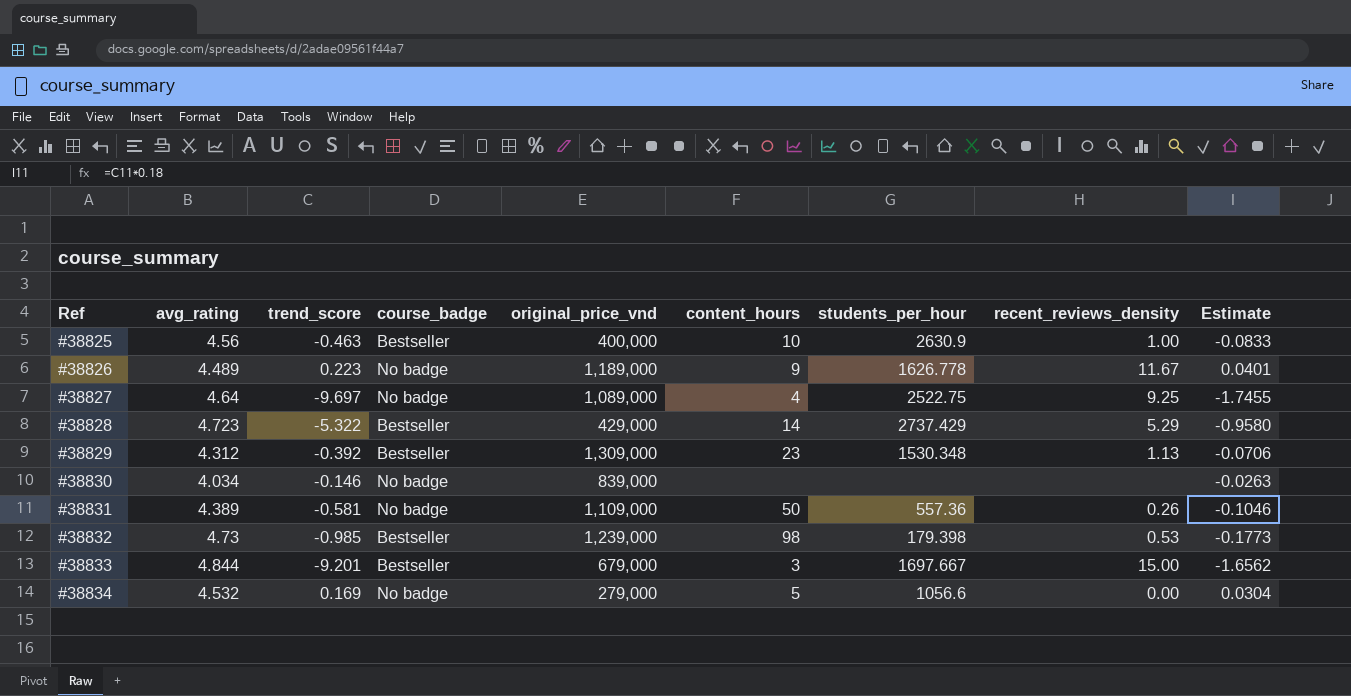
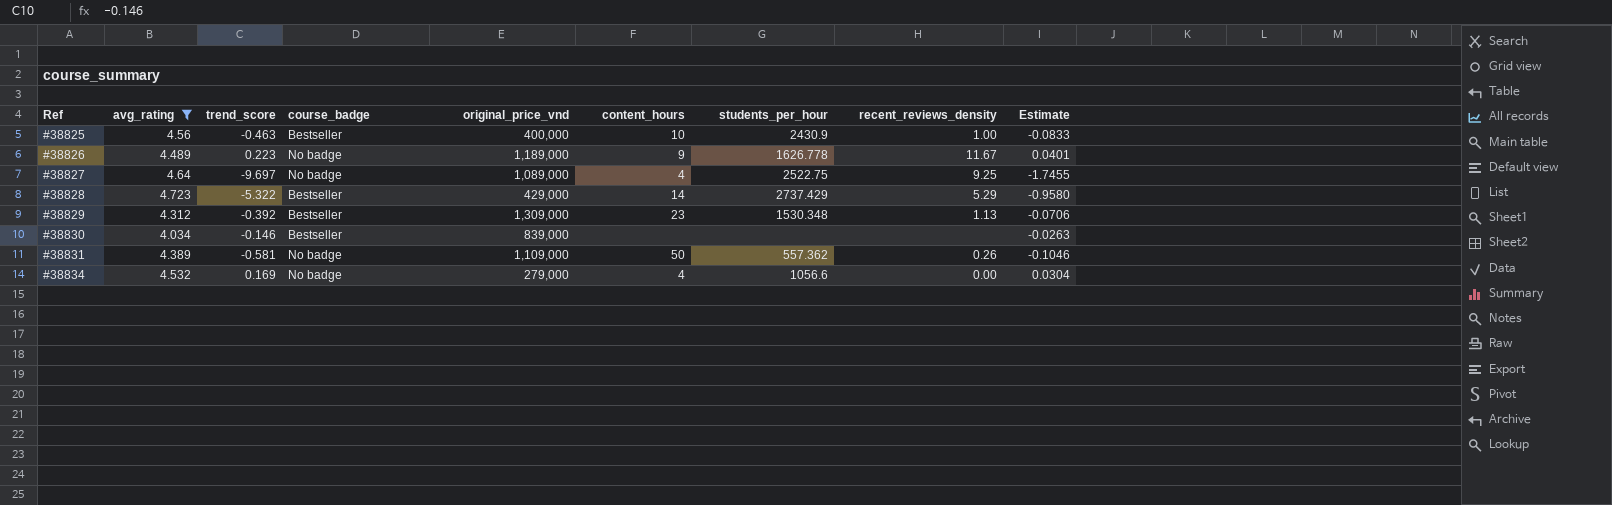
filter: none -> avg_rating <= 4.723
#38825 | students_per_hour: 2630.9 -> 2430.9
#38830 | course_badge: No badge -> Bestseller
#38831 | students_per_hour: 557.36 -> 557.362
#38834 | content_hours: 5 -> 4

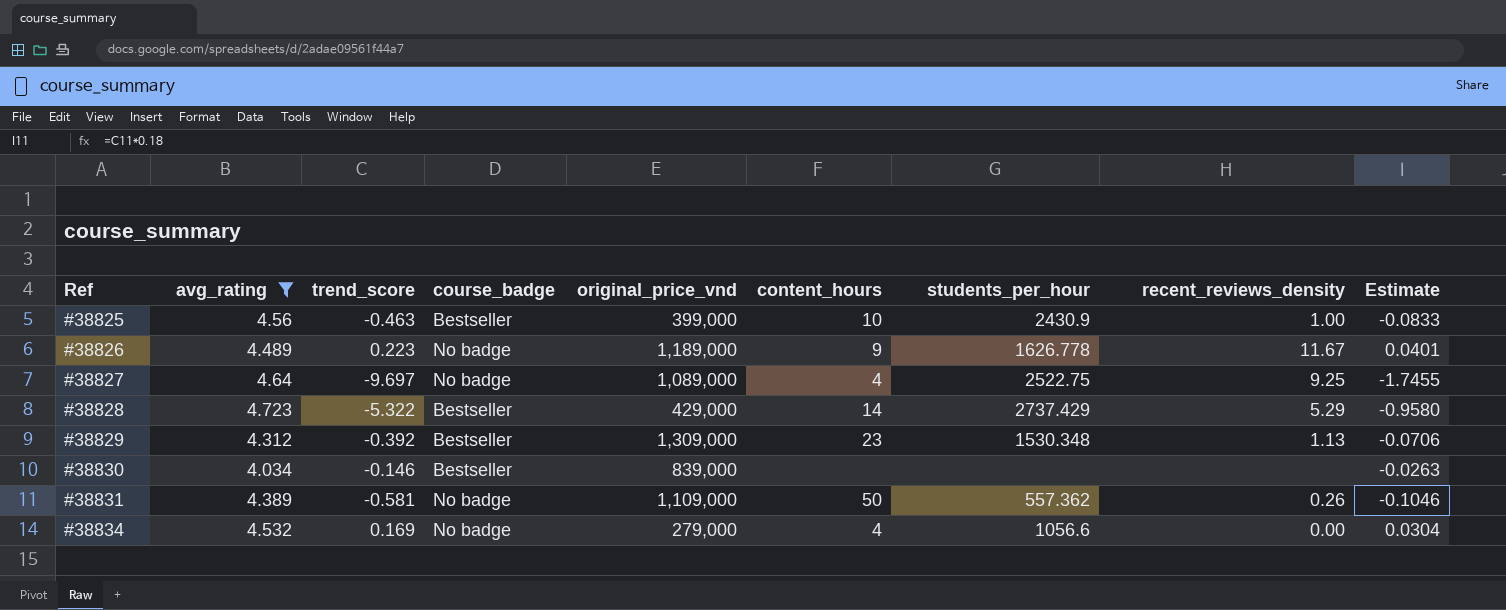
#38825 | original_price_vnd: 400,000 -> 399,000

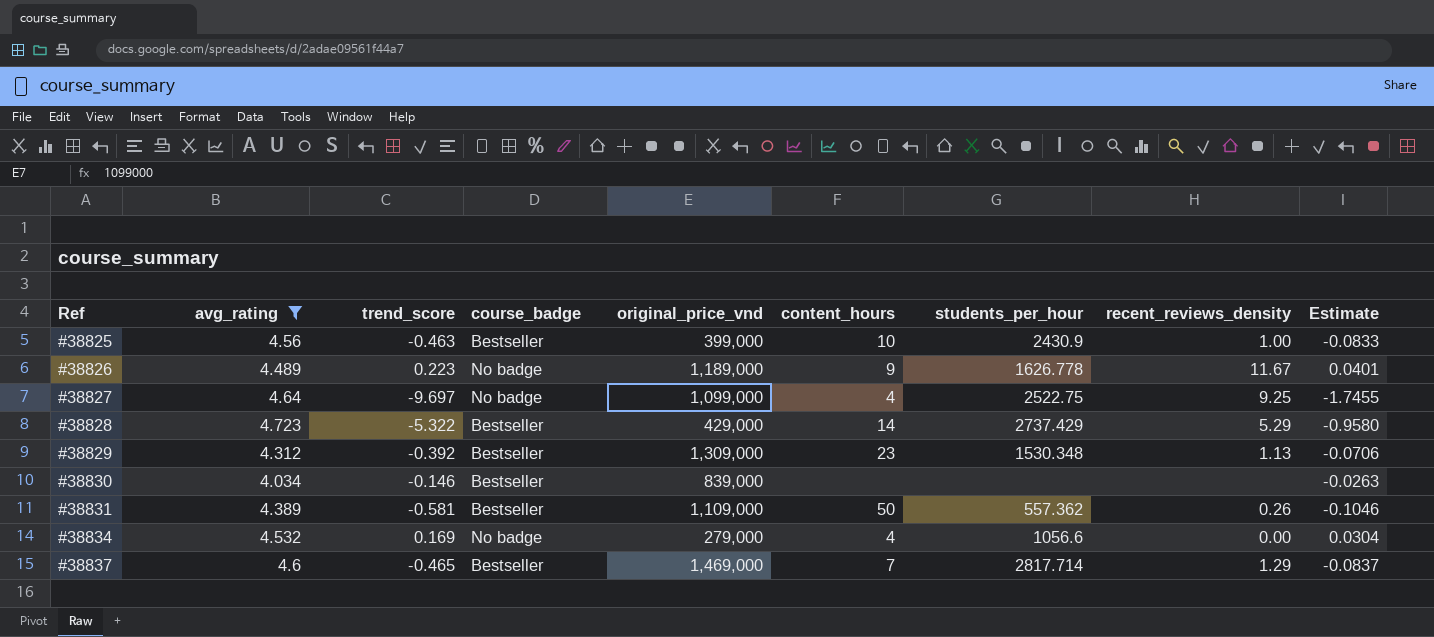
#38827 | original_price_vnd: 1,089,000 -> 1,099,000
#38831 | course_badge: No badge -> Bestseller
row #38837: none -> 4.6 | -0.465 | Bestseller | 1,469,000 | 7 | 2817.714 | 1.29 | -0.0837

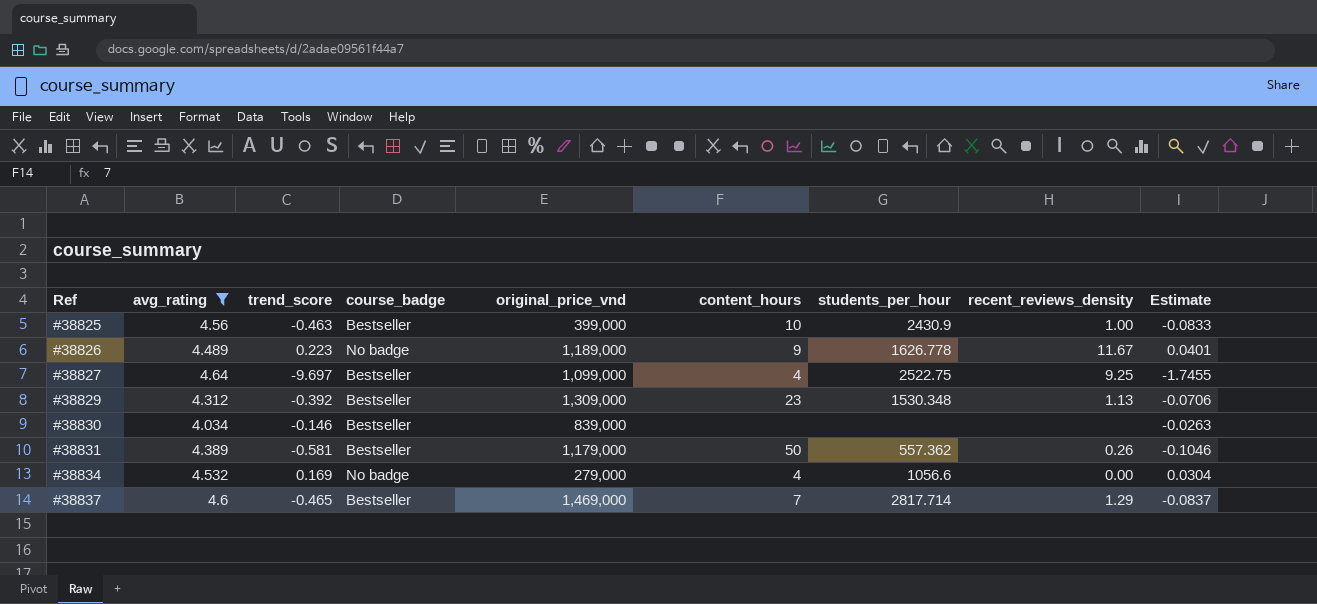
row #38828: 4.723 | -5.322 | Bestseller | 429,000 | 14 | 2737.429 | 5.29 | -0.9580 -> none
#38827 | course_badge: No badge -> Bestseller
#38831 | original_price_vnd: 1,109,000 -> 1,179,000

